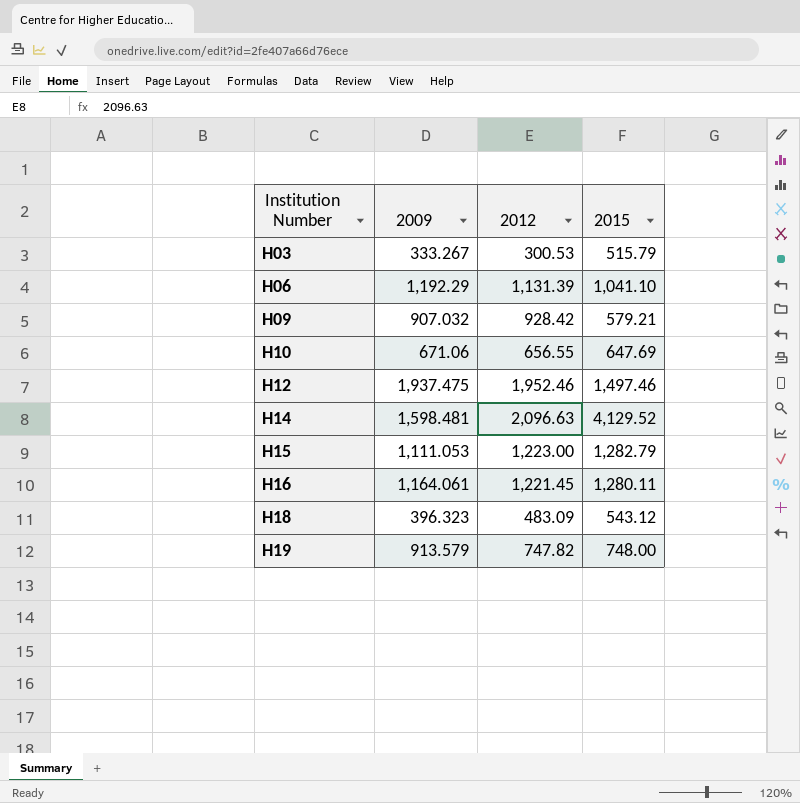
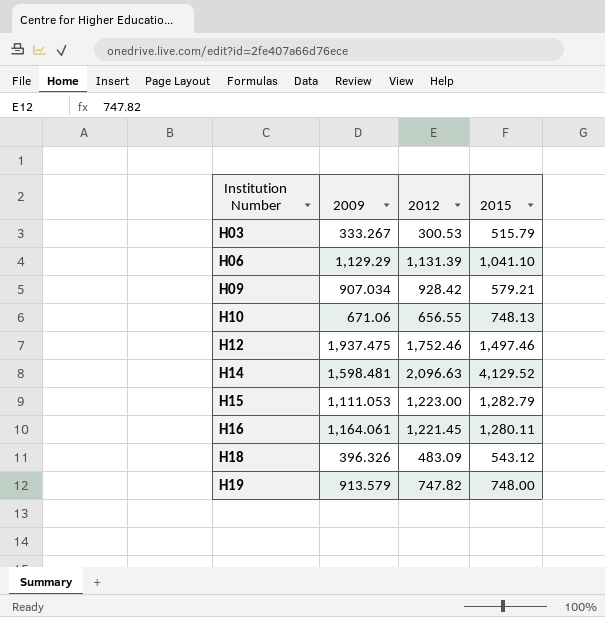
H06 | 2009: 1,192.29 -> 1,129.29
H09 | 2009: 907.032 -> 907.034
H10 | 2015: 647.69 -> 748.13
H12 | 2012: 1,952.46 -> 1,752.46
H18 | 2009: 396.323 -> 396.326

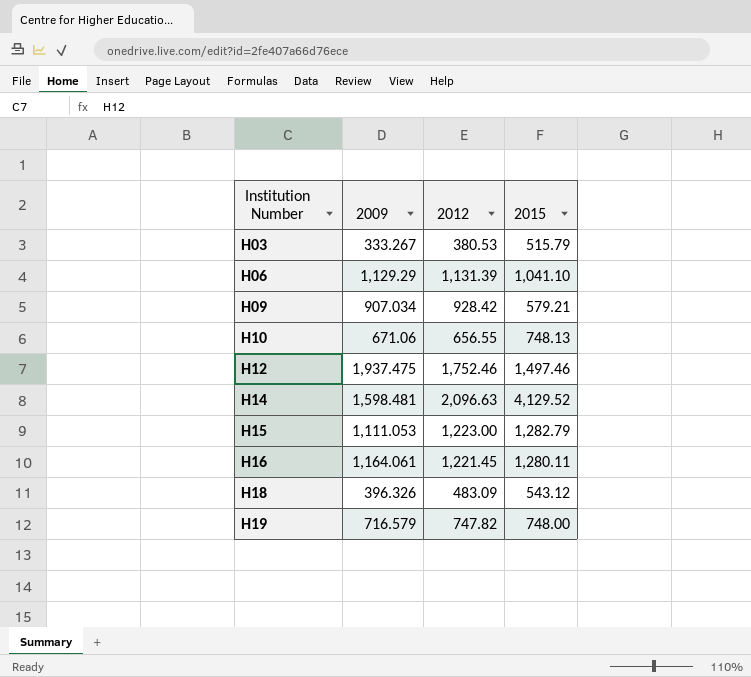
H03 | 2012: 300.53 -> 380.53
H19 | 2009: 913.579 -> 716.579

